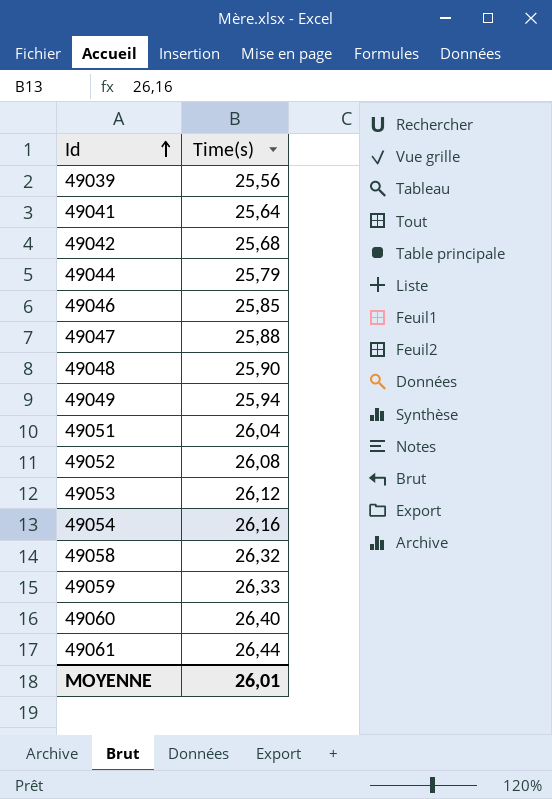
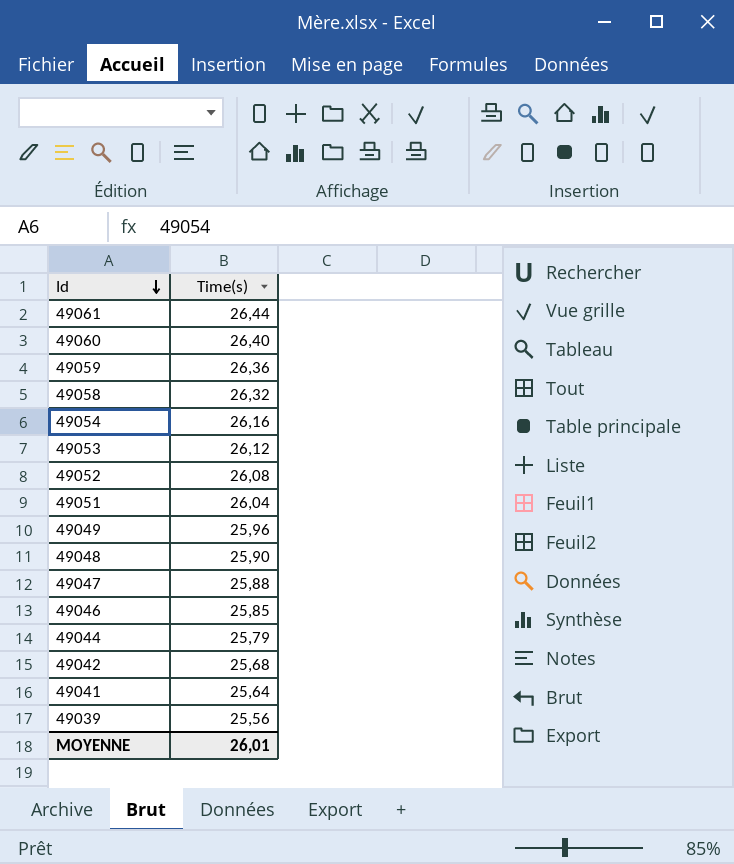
row order: Id ascending -> Id descending
49059 | Time(s): 26,33 -> 26,36
49049 | Time(s): 25,94 -> 25,96

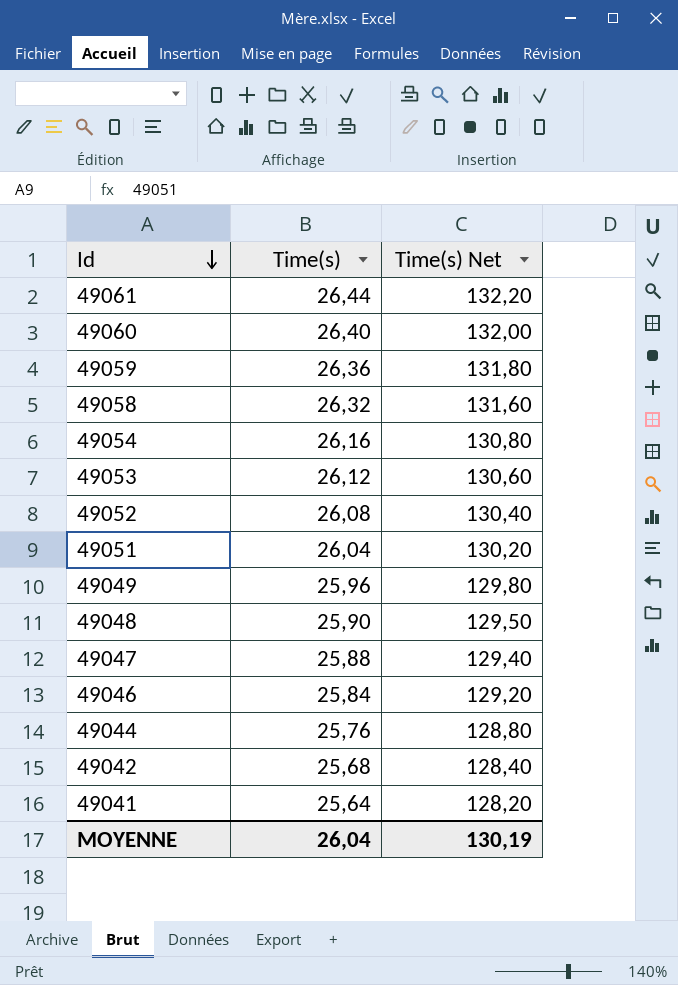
column Time(s) Net | formula: none -> [Time(s)] * 5
row 49039: 25,56 -> none
49046 | Time(s): 25,85 -> 25,84
49044 | Time(s): 25,79 -> 25,76
MOYENNE | Time(s): 26,01 -> 26,04

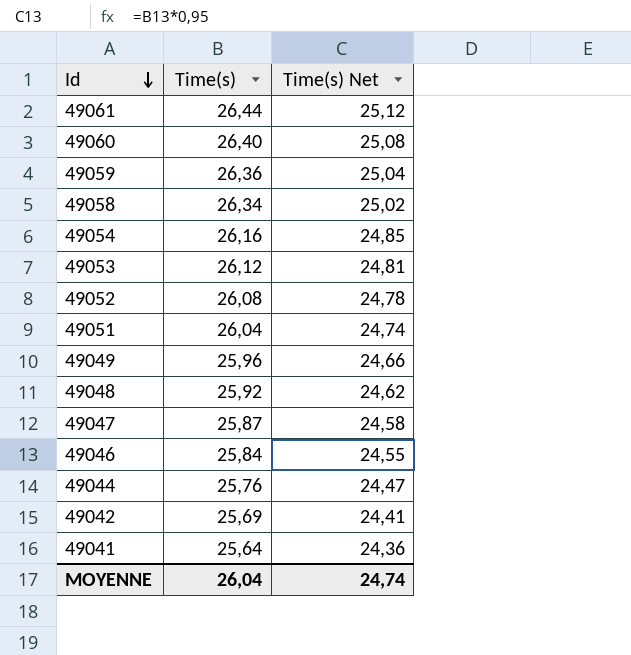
column Time(s) Net | formula: [Time(s)] * 5 -> [Time(s)] * 0,95
49058 | Time(s): 26,32 -> 26,34
49048 | Time(s): 25,90 -> 25,92
49047 | Time(s): 25,88 -> 25,87
49042 | Time(s): 25,68 -> 25,69
MOYENNE | Time(s) Net: 130,19 -> 24,74

